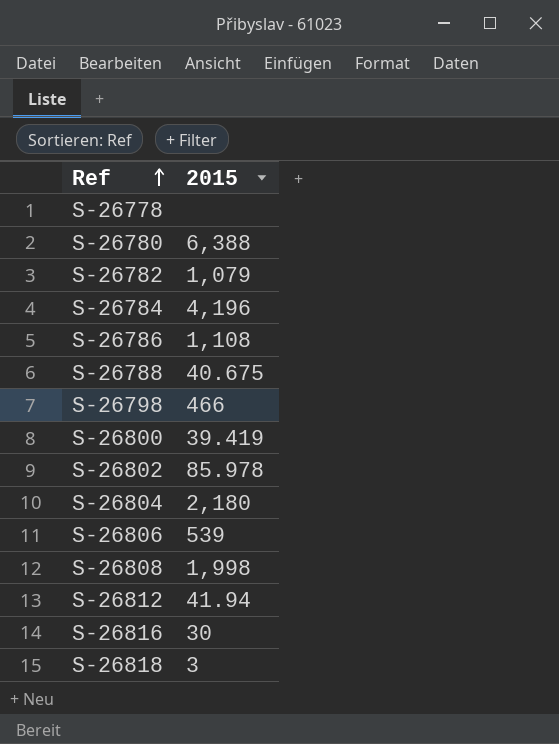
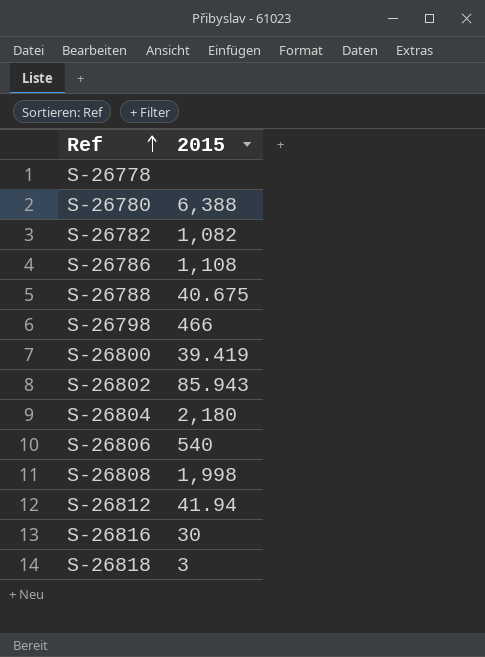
row S-26784: 4,196 -> none
S-26782 | 2015: 1,079 -> 1,082
S-26802 | 2015: 85.978 -> 85.943
S-26806 | 2015: 539 -> 540

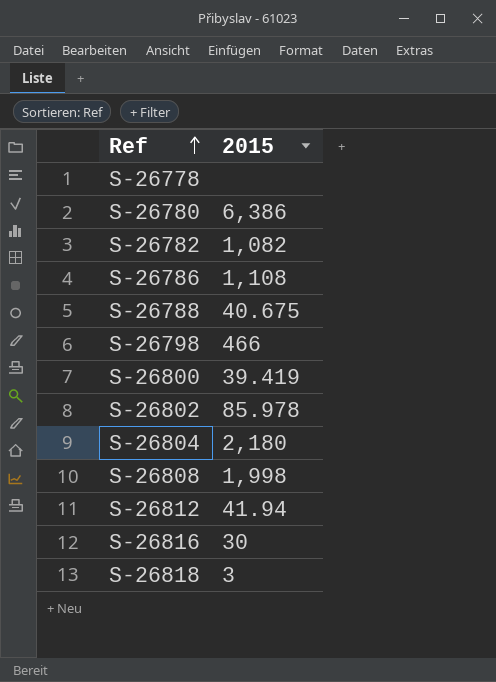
row S-26806: 540 -> none
S-26780 | 2015: 6,388 -> 6,386
S-26802 | 2015: 85.943 -> 85.978

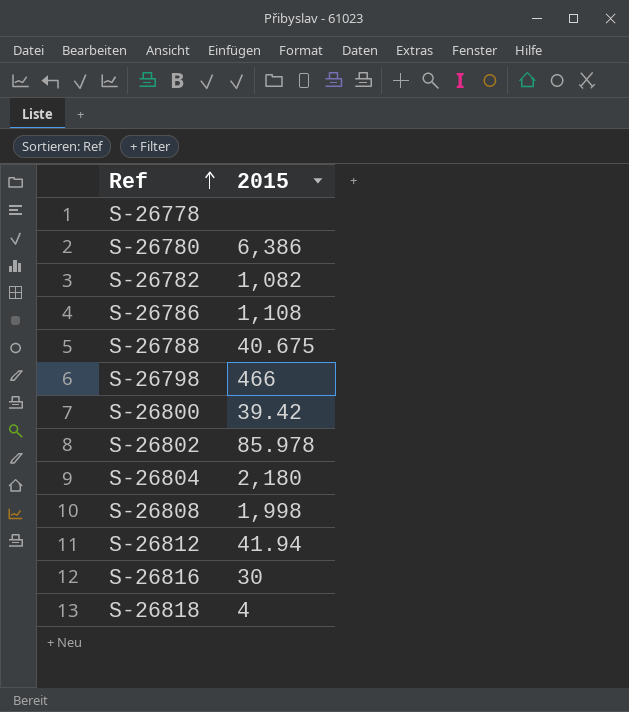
S-26800 | 2015: 39.419 -> 39.42
S-26818 | 2015: 3 -> 4

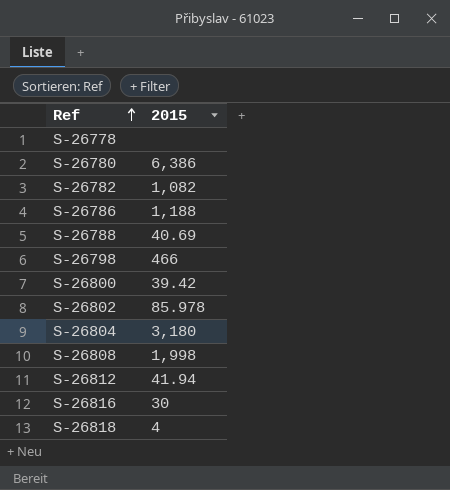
S-26786 | 2015: 1,108 -> 1,188
S-26788 | 2015: 40.675 -> 40.69
S-26804 | 2015: 2,180 -> 3,180

